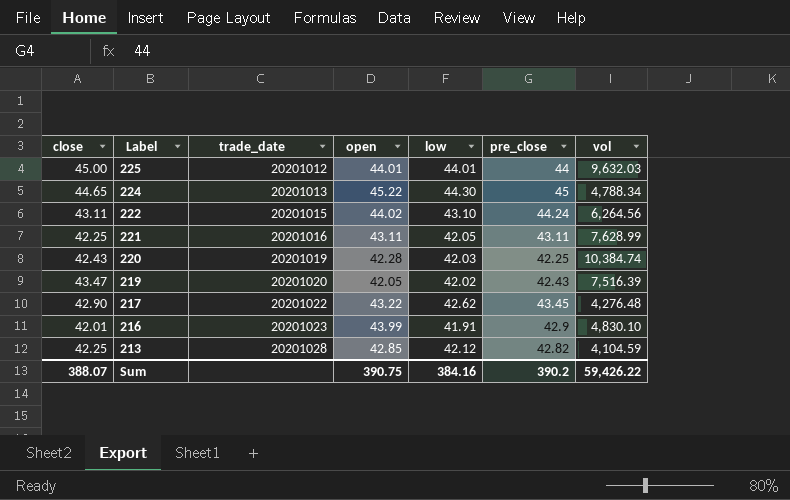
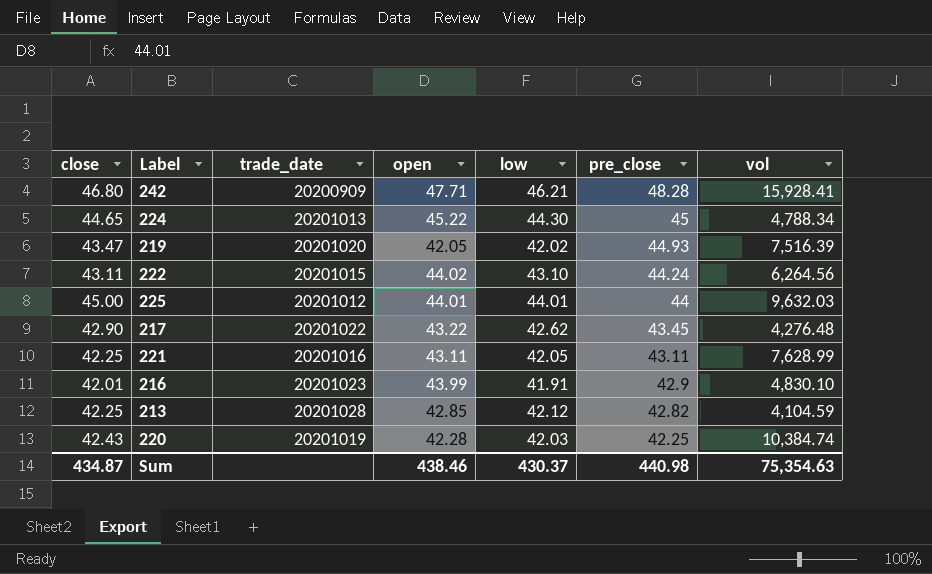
row order: Label descending -> pre_close descending
row 242: none -> 46.80 | 20200909 | 47.71 | 46.21 | 48.28 | 15,928.41
219 | pre_close: 42.43 -> 44.93
Sum | close: 388.07 -> 434.87
Sum | open: 390.75 -> 438.46
Sum | low: 384.16 -> 430.37
Sum | pre_close: 390.2 -> 440.98
Sum | vol: 59,426.22 -> 75,354.63

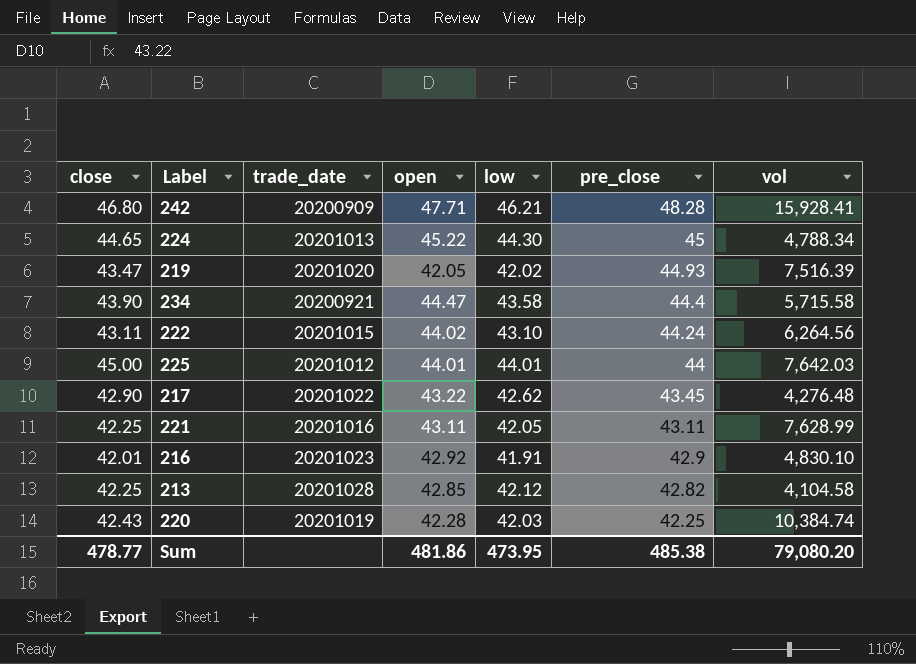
row 234: none -> 43.90 | 20200921 | 44.47 | 43.58 | 44.4 | 5,715.58
225 | vol: 9,632.03 -> 7,642.03
216 | open: 43.99 -> 42.92
213 | vol: 4,104.59 -> 4,104.58
Sum | close: 434.87 -> 478.77
Sum | open: 438.46 -> 481.86
Sum | low: 430.37 -> 473.95
Sum | pre_close: 440.98 -> 485.38
Sum | vol: 75,354.63 -> 79,080.20

